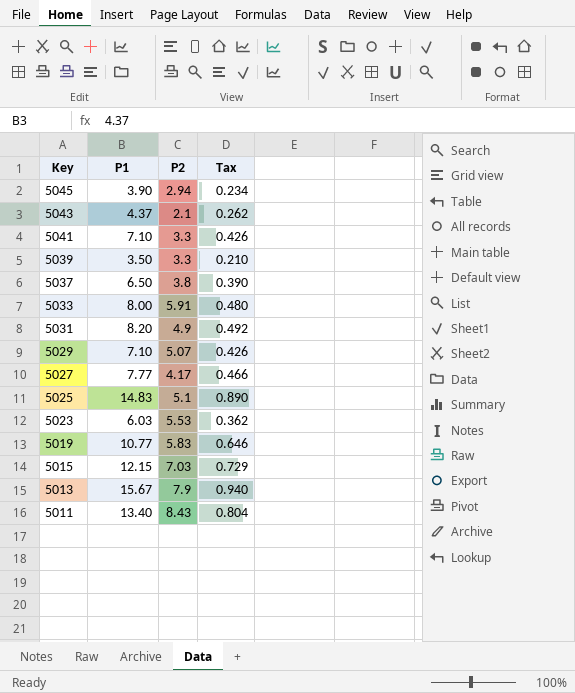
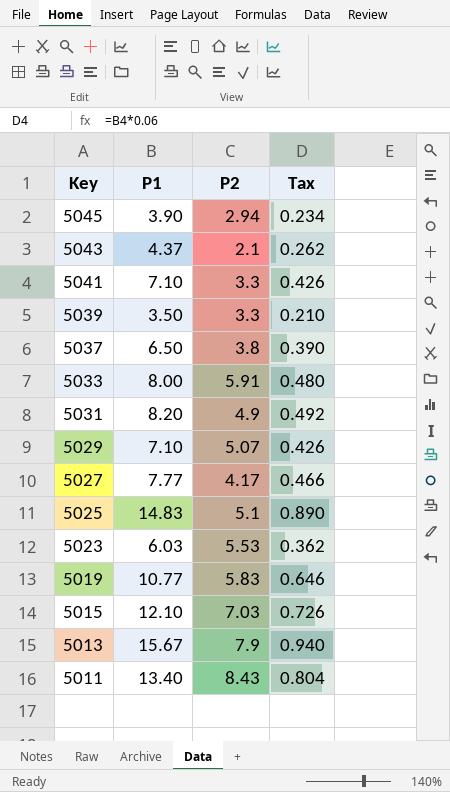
5015 | P1: 12.15 -> 12.10
5015 | Tax: 0.729 -> 0.726

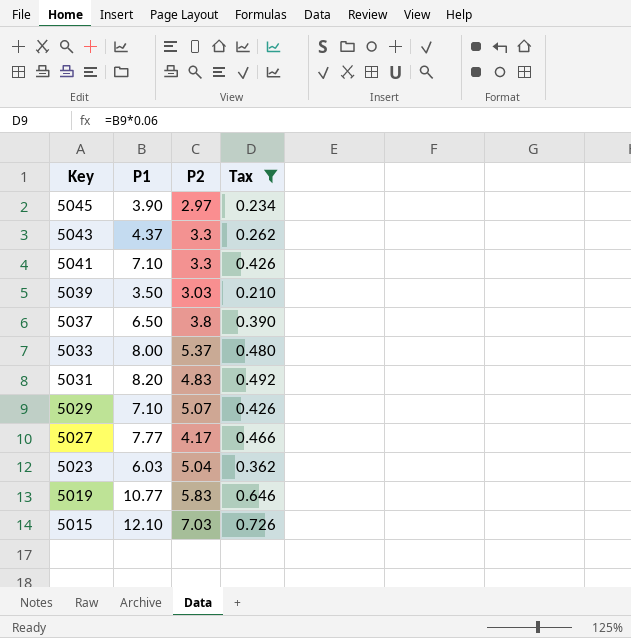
filter: none -> Tax <= 0.726
5045 | P2: 2.94 -> 2.97
5043 | P2: 2.1 -> 3.3
5039 | P2: 3.3 -> 3.03
5033 | P2: 5.91 -> 5.37
5031 | P2: 4.9 -> 4.83
5023 | P2: 5.53 -> 5.04

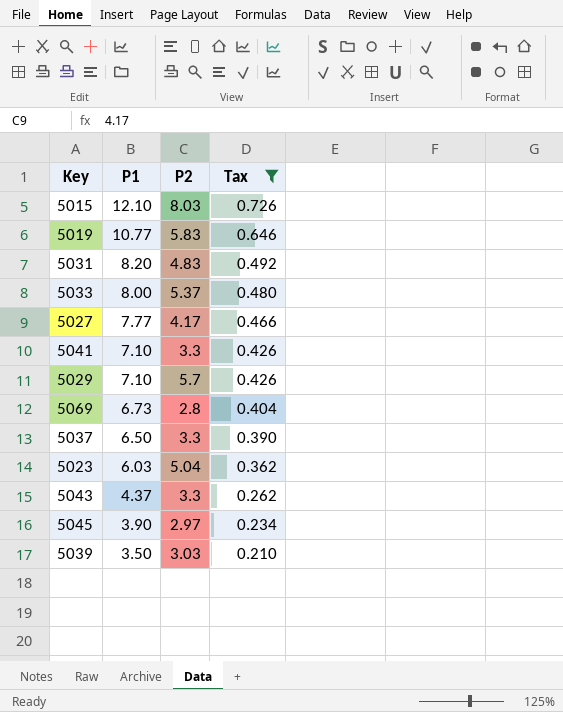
row order: Key descending -> P1 descending
5015 | P2: 7.03 -> 8.03
5029 | P2: 5.07 -> 5.7
row 5069: none -> 6.73 | 2.8 | 0.404
5037 | P2: 3.8 -> 3.3

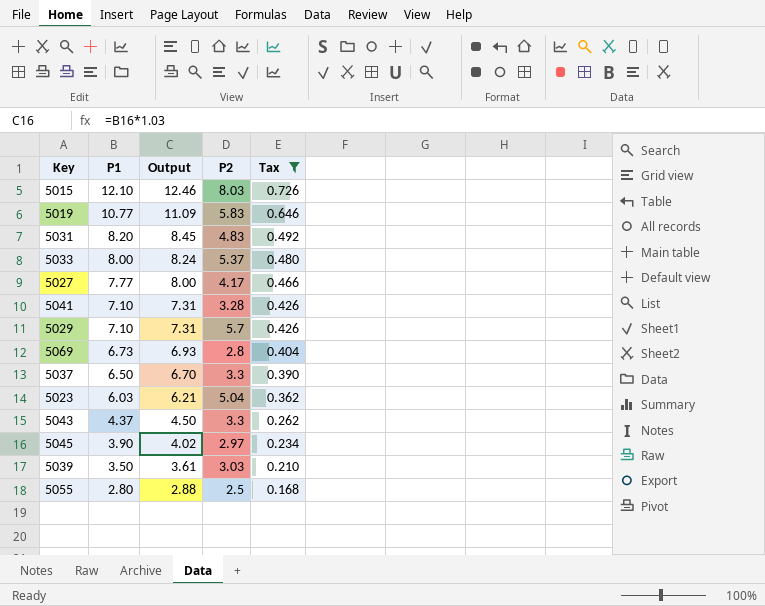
column Output | formula: none -> [P1] * 1.03
5041 | P2: 3.3 -> 3.28
row 5055: none -> 2.80 | 2.88 | 2.5 | 0.168

